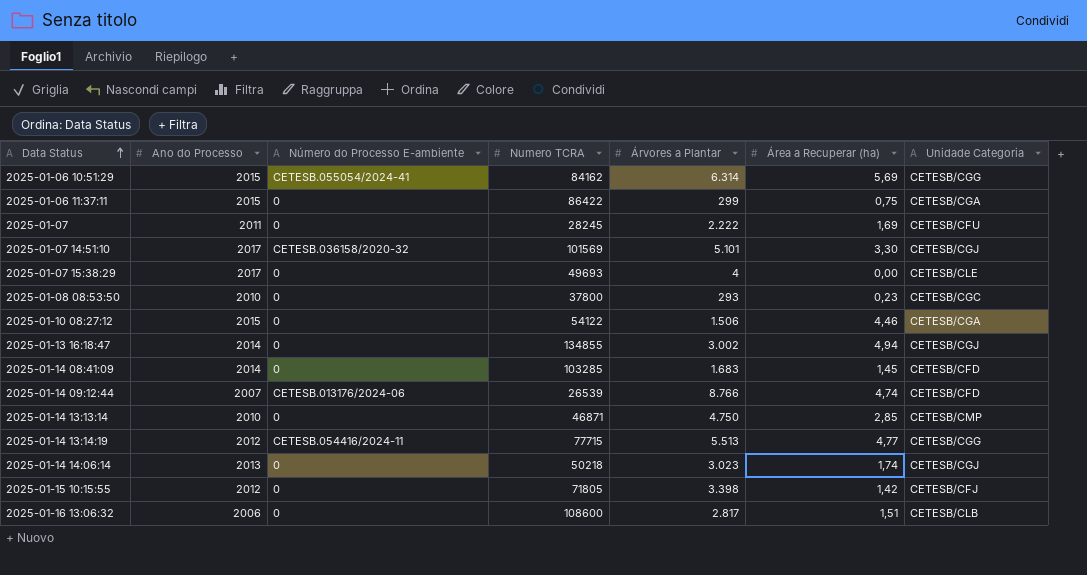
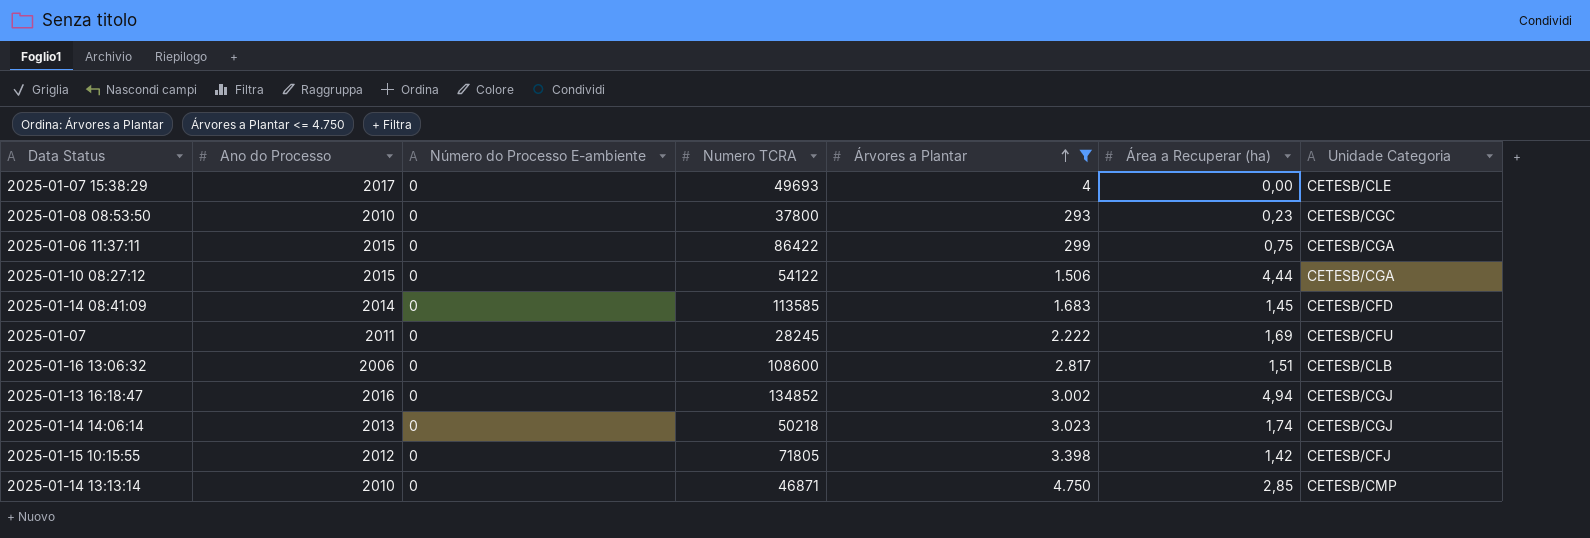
filter: none -> Árvores a Plantar <= 4.750
row order: Data Status ascending -> Árvores a Plantar ascending
2025-01-10 08:27:12 | Área a Recuperar (ha): 4,46 -> 4,44
2025-01-14 08:41:09 | Numero TCRA: 103285 -> 113585
2025-01-13 16:18:47 | Ano do Processo: 2014 -> 2016
2025-01-13 16:18:47 | Numero TCRA: 134855 -> 134852

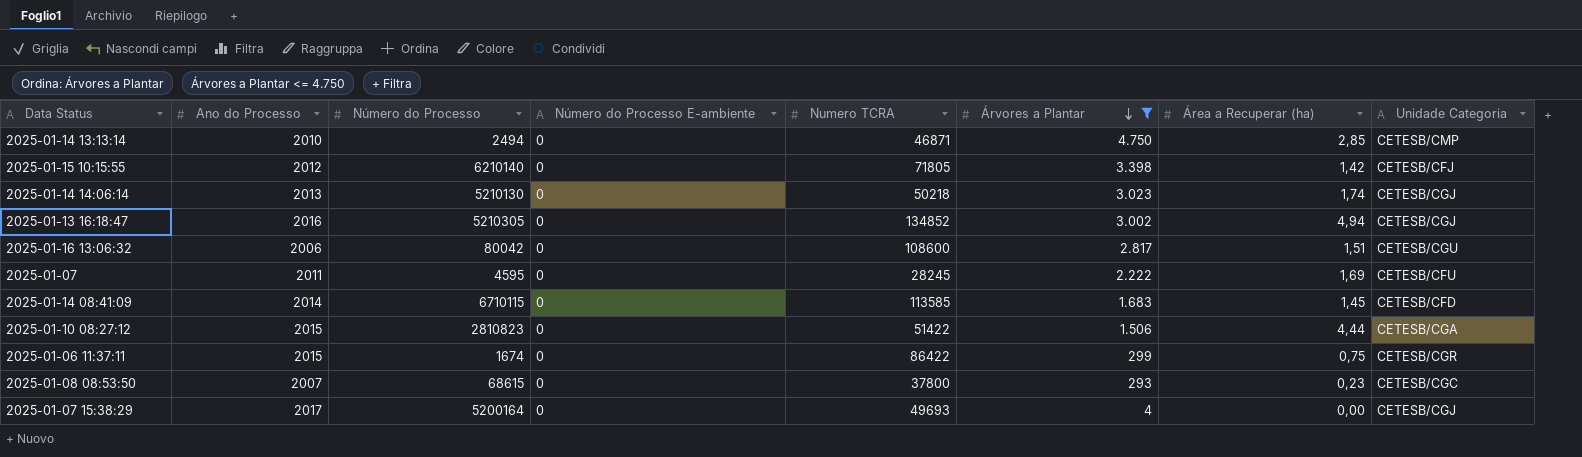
row order: Árvores a Plantar ascending -> Árvores a Plantar descending
column Número do Processo | position: none -> 3
2025-01-16 13:06:32 | Unidade Categoria: CETESB/CLB -> CETESB/CGU
2025-01-10 08:27:12 | Numero TCRA: 54122 -> 51422
2025-01-06 11:37:11 | Unidade Categoria: CETESB/CGA -> CETESB/CGR
2025-01-08 08:53:50 | Ano do Processo: 2010 -> 2007
2025-01-07 15:38:29 | Unidade Categoria: CETESB/CLE -> CETESB/CGJ

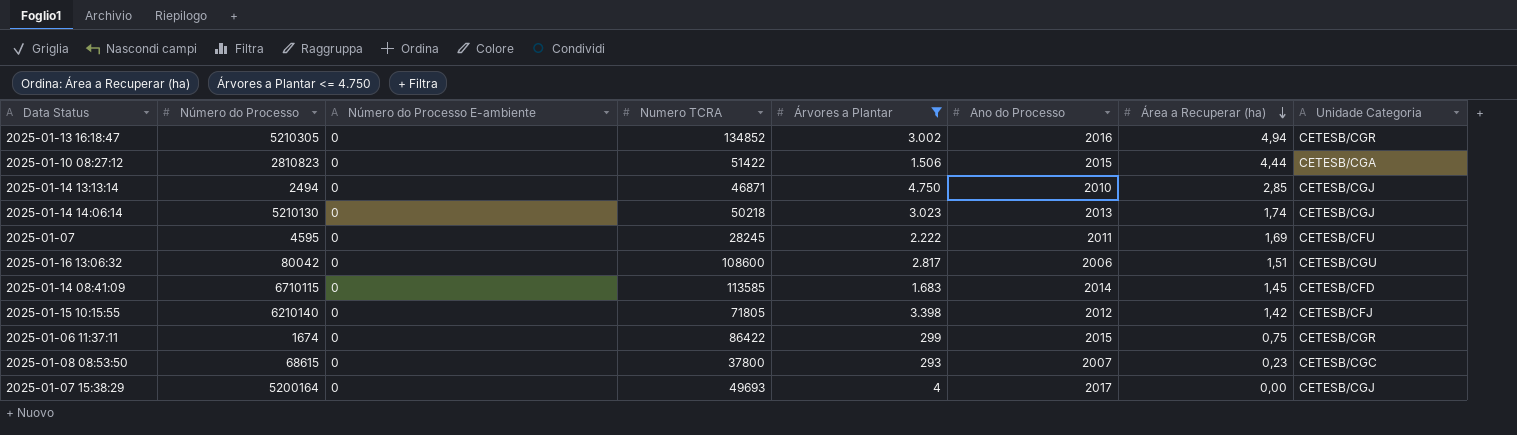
row order: Árvores a Plantar descending -> Área a Recuperar (ha) descending
column Ano do Processo | position: 2 -> 6
2025-01-13 16:18:47 | Unidade Categoria: CETESB/CGJ -> CETESB/CGR
2025-01-14 13:13:14 | Unidade Categoria: CETESB/CMP -> CETESB/CGJ

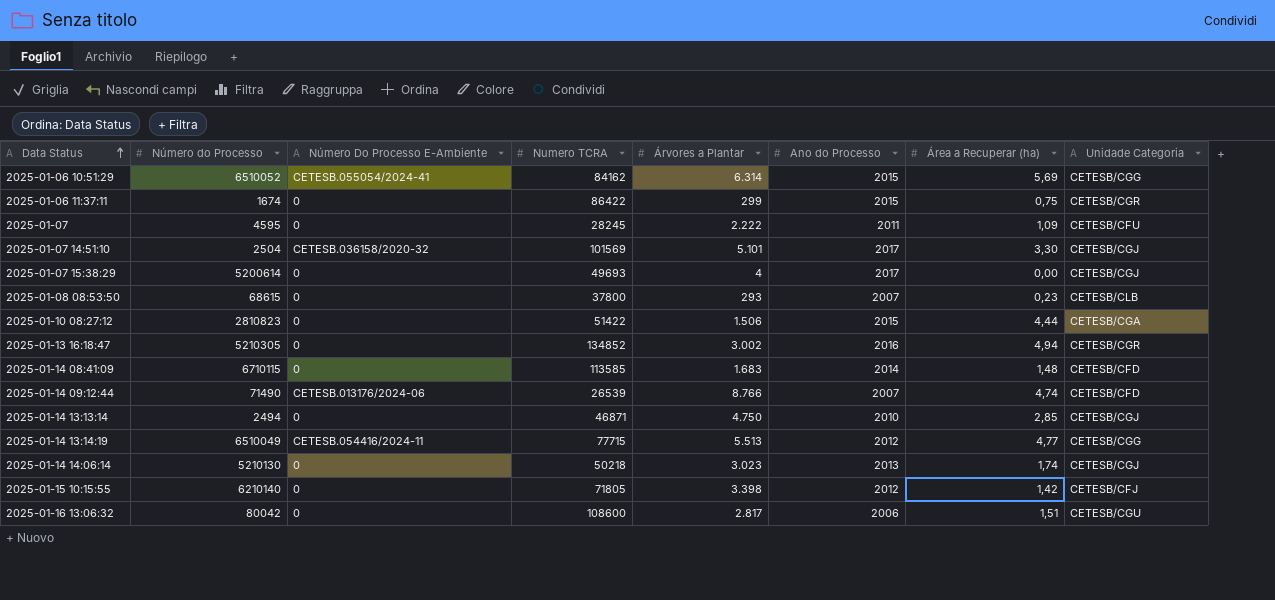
filter: Árvores a Plantar <= 4.750 -> none
row order: Área a Recuperar (ha) descending -> Data Status ascending
column name: Número do Processo E-ambiente -> Número Do Processo E-Ambiente
2025-01-07 | Área a Recuperar (ha): 1,69 -> 1,09
2025-01-07 15:38:29 | Número do Processo: 5200164 -> 5200614
2025-01-08 08:53:50 | Unidade Categoria: CETESB/CGC -> CETESB/CLB
2025-01-14 08:41:09 | Área a Recuperar (ha): 1,45 -> 1,48

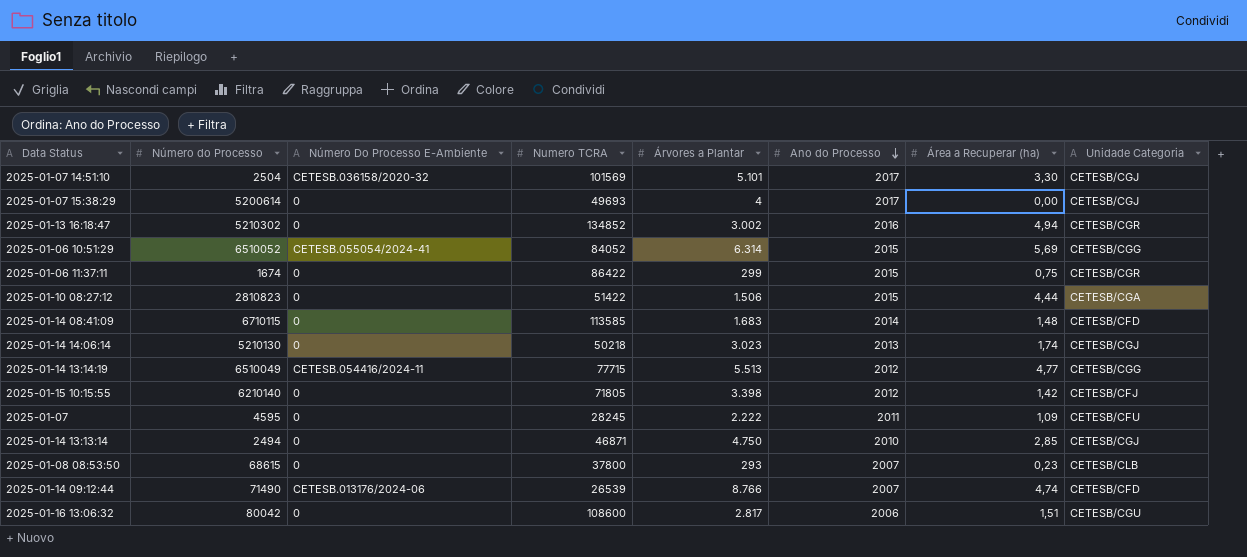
row order: Data Status ascending -> Ano do Processo descending
2025-01-13 16:18:47 | Número do Processo: 5210305 -> 5210302
2025-01-06 10:51:29 | Numero TCRA: 84162 -> 84052

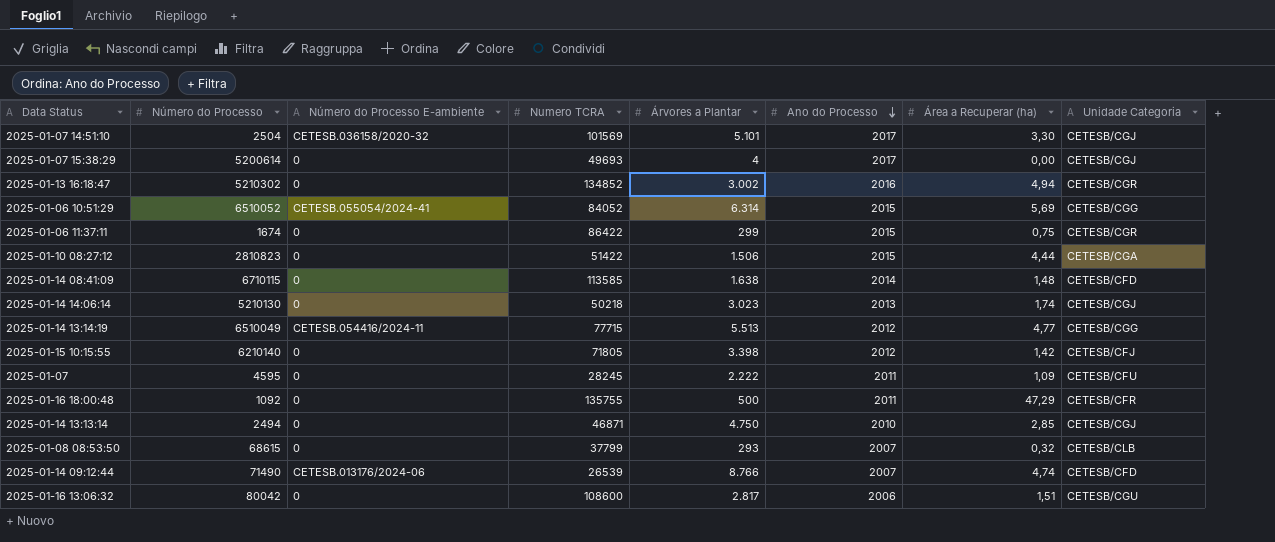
column name: Número Do Processo E-Ambiente -> Número do Processo E-ambiente
2025-01-14 08:41:09 | Árvores a Plantar: 1.683 -> 1.638
row 2025-01-16 18:00:48: none -> 1092 | 0 | 135755 | 500 | 2011 | 47,29 | CETESB/CFR
2025-01-08 08:53:50 | Numero TCRA: 37800 -> 37799
2025-01-08 08:53:50 | Área a Recuperar (ha): 0,23 -> 0,32

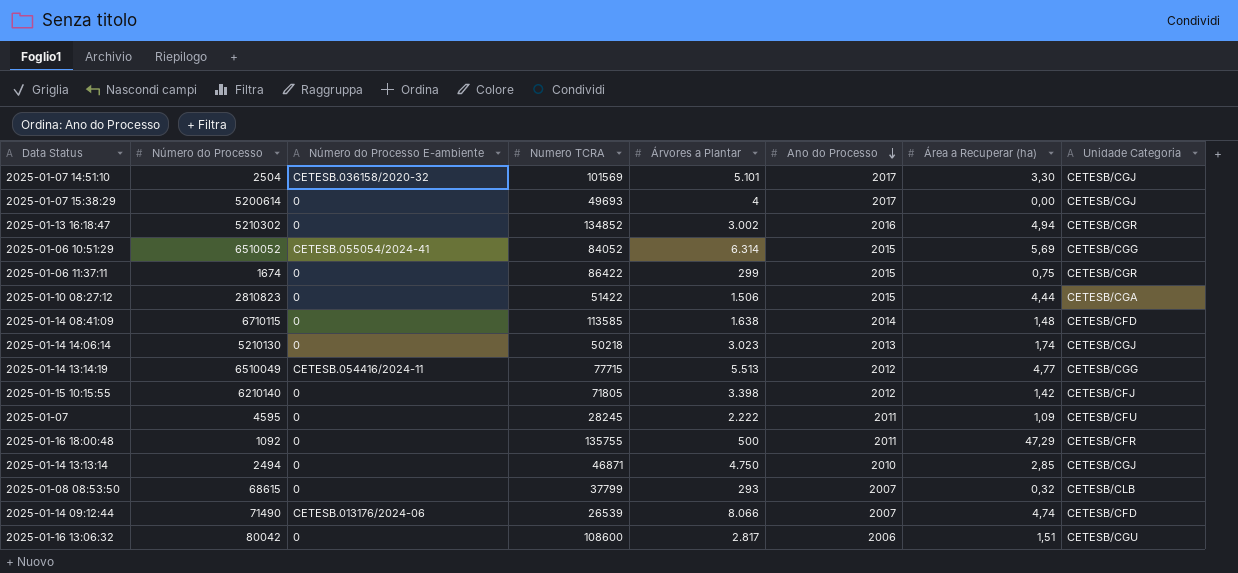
2025-01-14 09:12:44 | Árvores a Plantar: 8.766 -> 8.066

